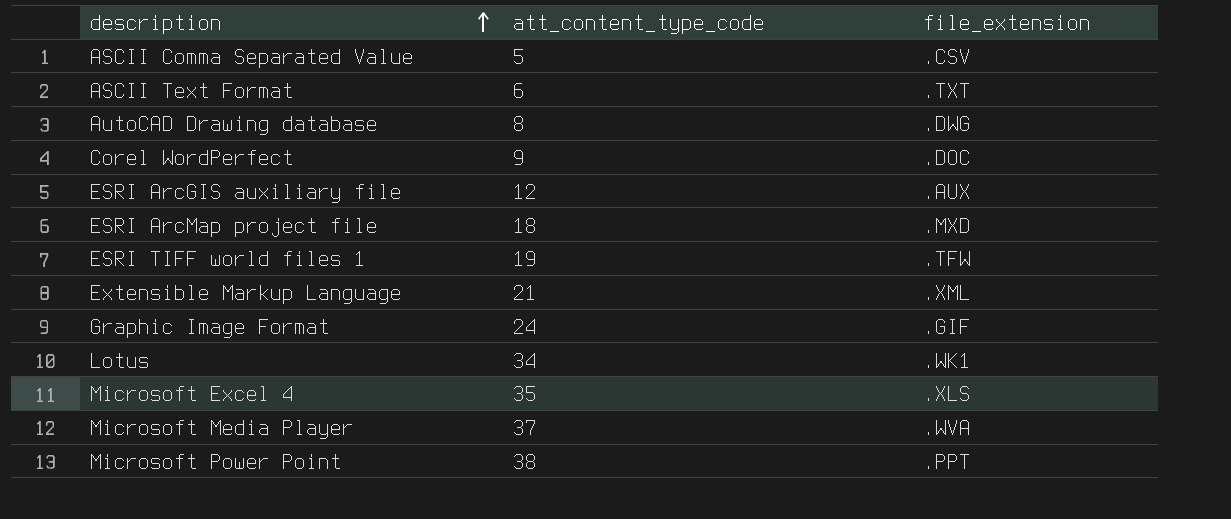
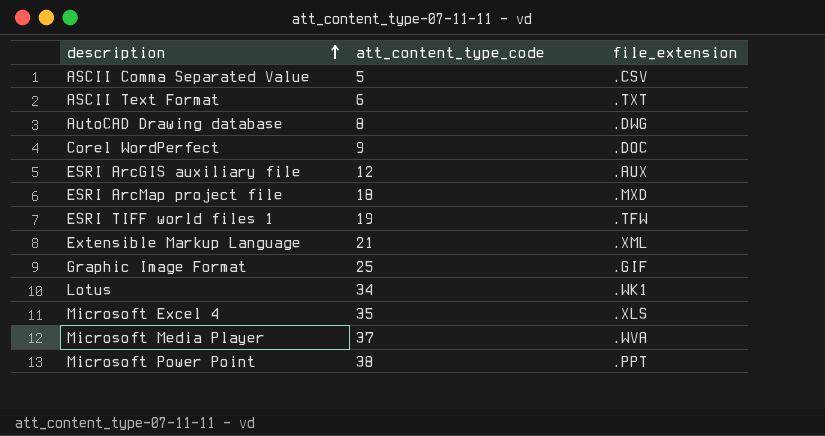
Graphic Image Format | att_content_type_code: 24 -> 25

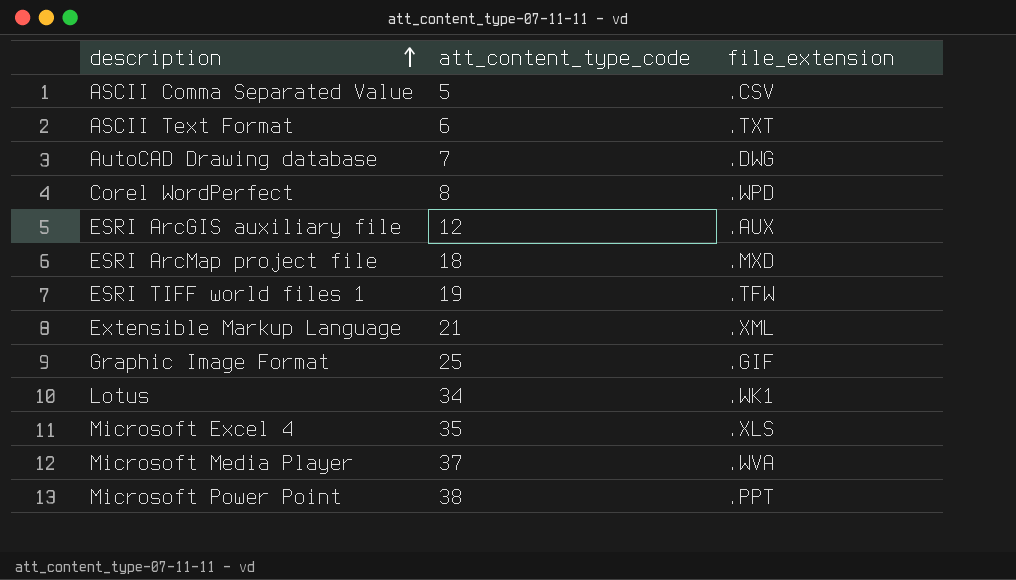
AutoCAD Drawing database | att_content_type_code: 8 -> 7
Corel WordPerfect | att_content_type_code: 9 -> 8
Corel WordPerfect | file_extension: .DOC -> .WPD

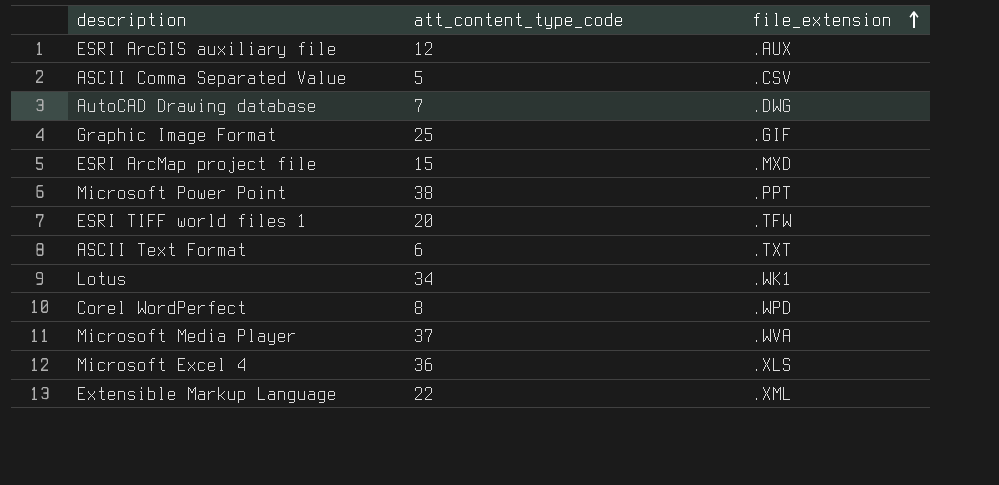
row order: description ascending -> file_extension ascending
ESRI ArcMap project file | att_content_type_code: 18 -> 15
ESRI TIFF world files 1 | att_content_type_code: 19 -> 20
Microsoft Excel 4 | att_content_type_code: 35 -> 36
Extensible Markup Language | att_content_type_code: 21 -> 22

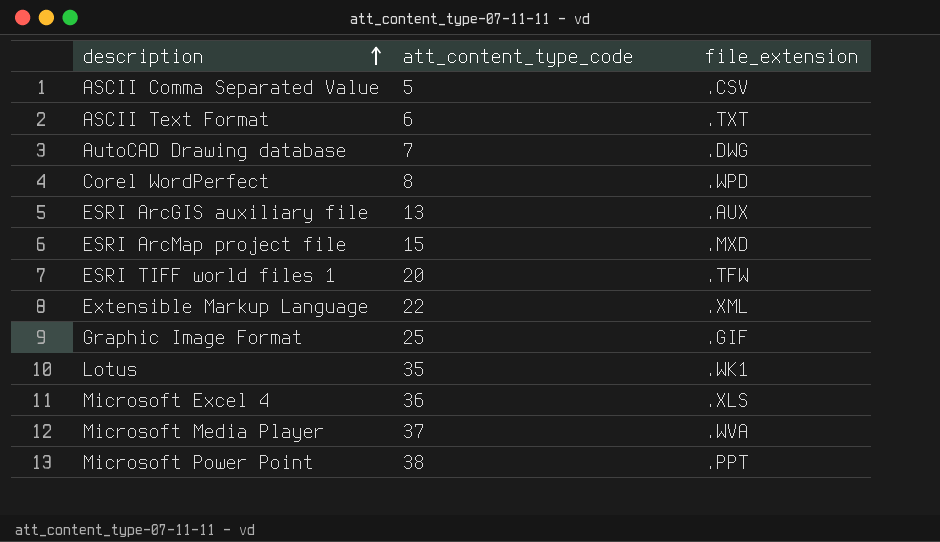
row order: file_extension ascending -> description ascending
ESRI ArcGIS auxiliary file | att_content_type_code: 12 -> 13
Lotus | att_content_type_code: 34 -> 35

